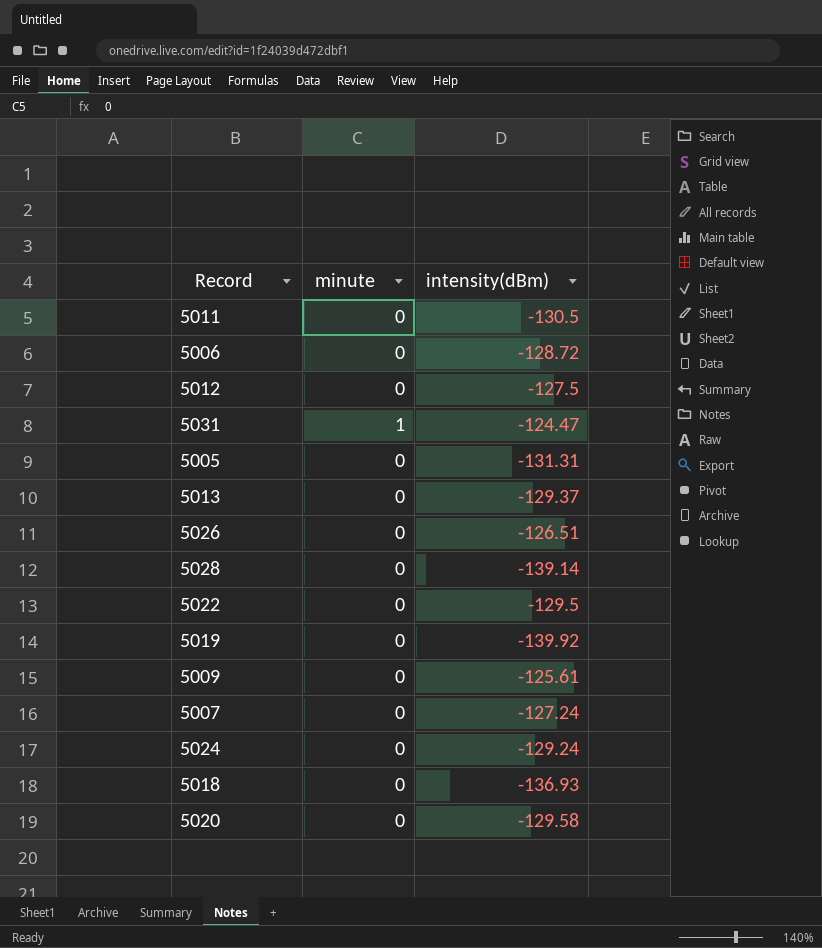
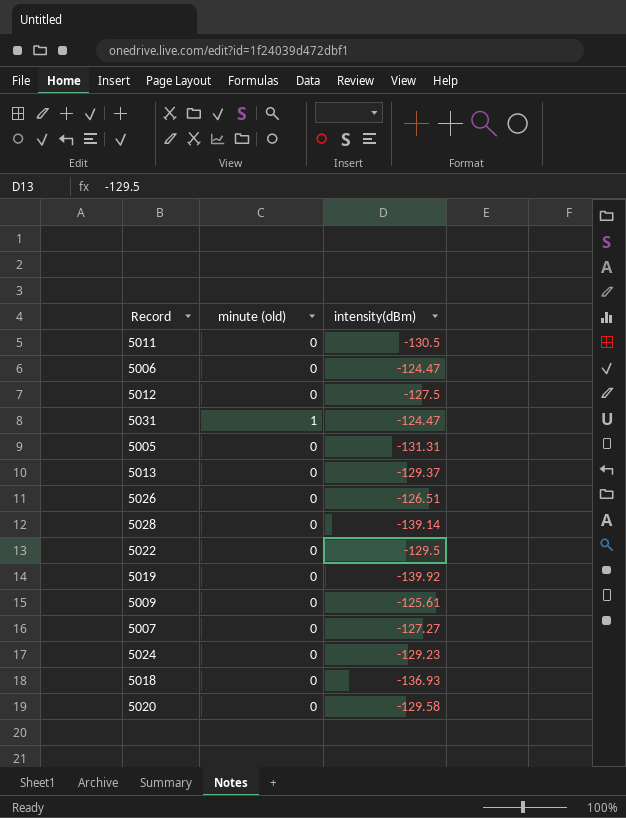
column name: minute -> minute (old)
5006 | intensity(dBm): -128.72 -> -124.47
5007 | intensity(dBm): -127.24 -> -127.27
5024 | intensity(dBm): -129.24 -> -129.23

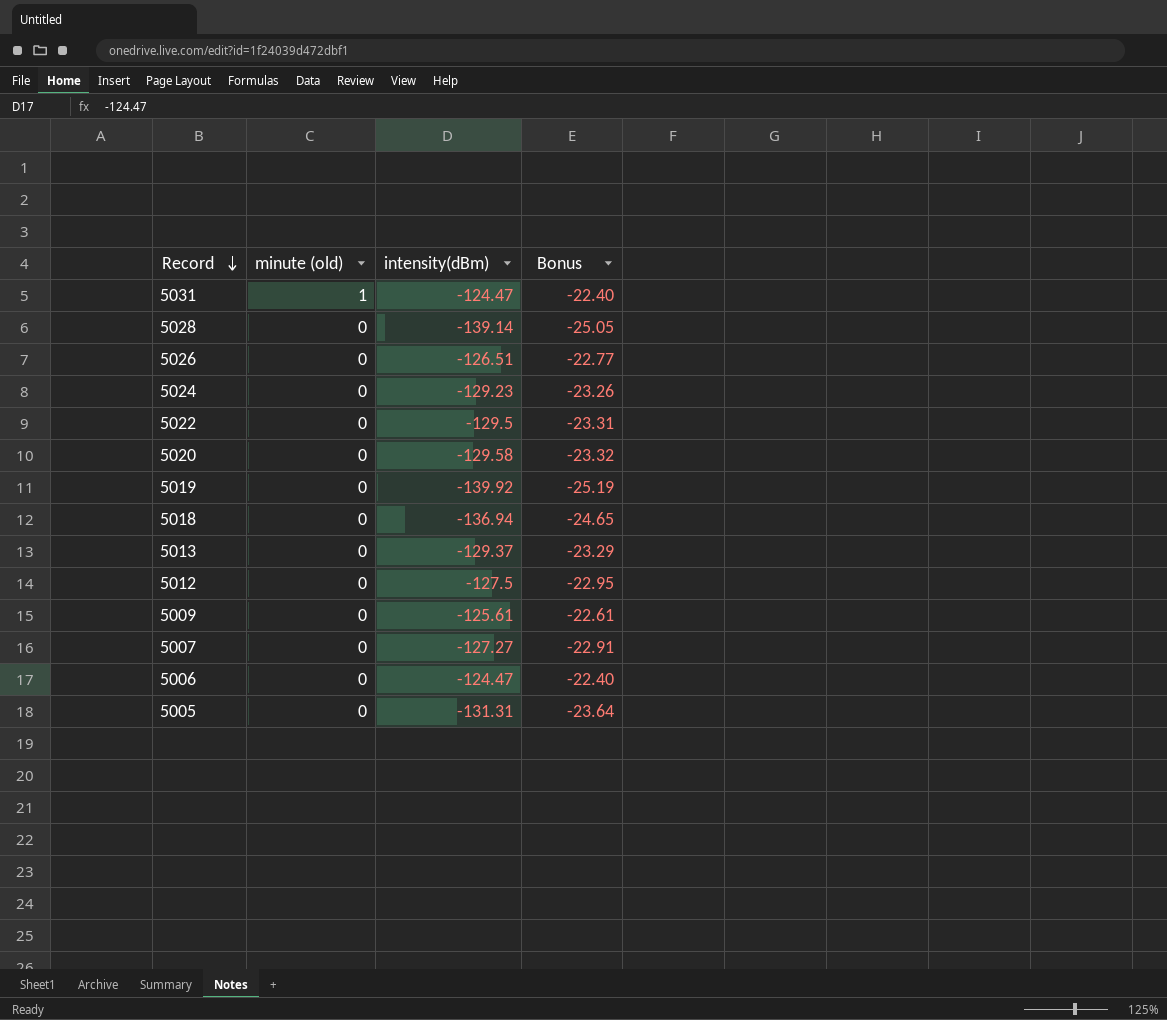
row order: none -> Record descending
column Bonus | formula: none -> [intensity(dBm)] * 0.18
row 5011: 0 | -130.5 -> none
5018 | intensity(dBm): -136.93 -> -136.94

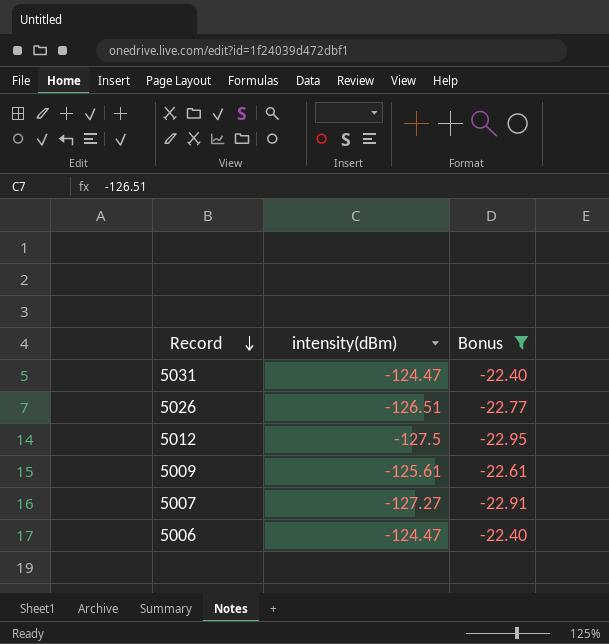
filter: none -> Bonus >= -22.95
column minute (old) | position: 2 -> none

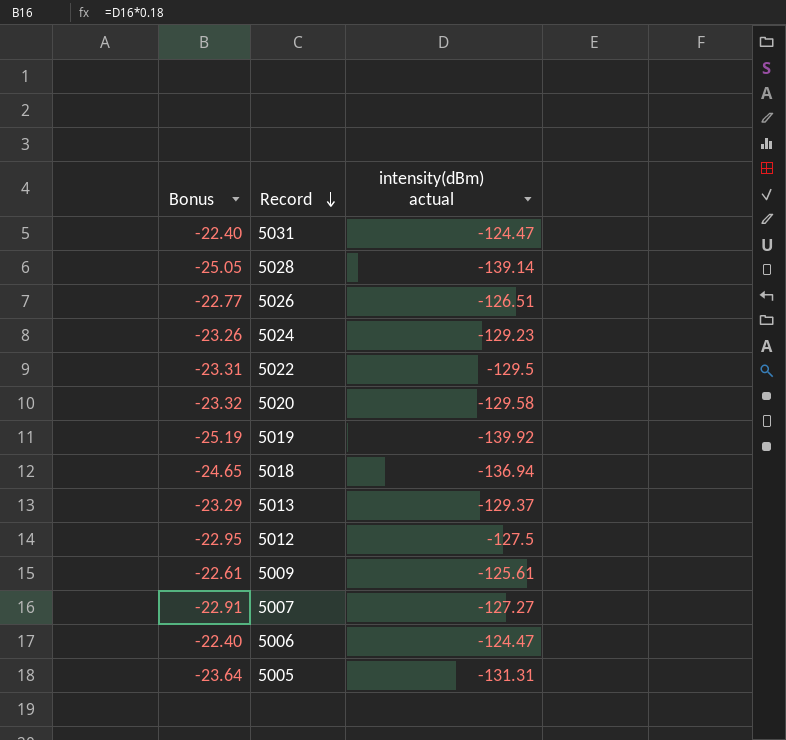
filter: Bonus >= -22.95 -> none
column Bonus | position: 3 -> 1
column name: intensity(dBm) -> intensity(dBm) actual

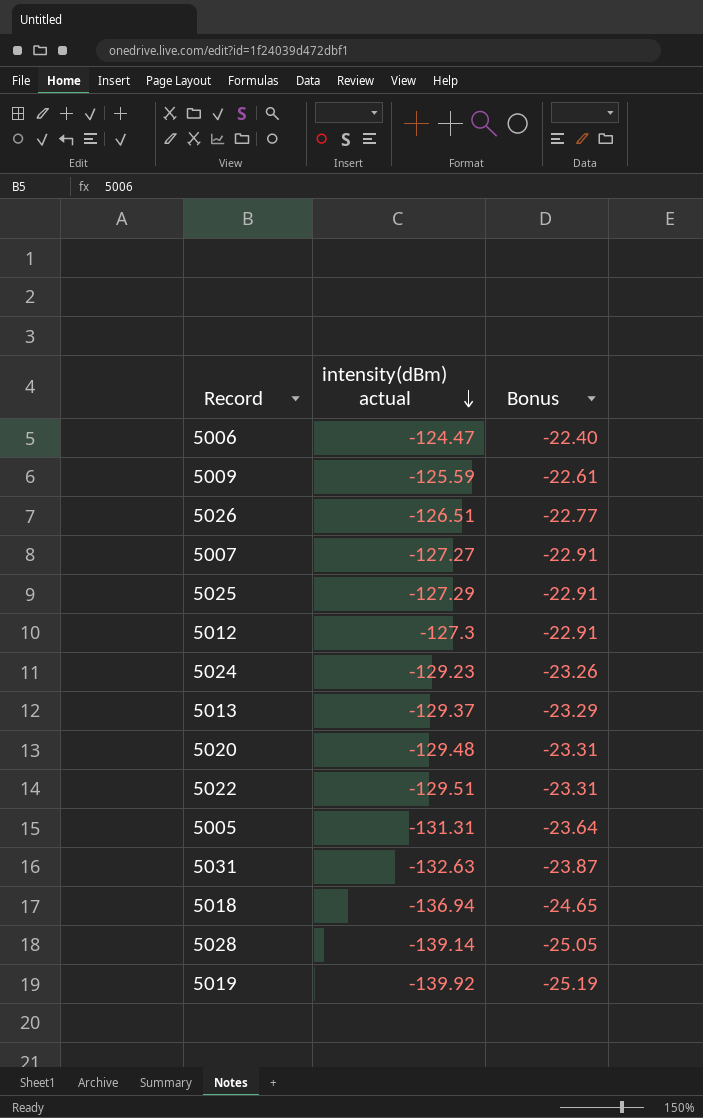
row order: Record descending -> intensity(dBm) actual descending
column Bonus | position: 1 -> 3
5009 | intensity(dBm) actual: -125.61 -> -125.59
row 5025: none -> -127.29 | -22.91
5012 | intensity(dBm) actual: -127.5 -> -127.3
5012 | Bonus: -22.95 -> -22.91
5020 | intensity(dBm) actual: -129.58 -> -129.48
5020 | Bonus: -23.32 -> -23.31
5022 | intensity(dBm) actual: -129.5 -> -129.51
5031 | intensity(dBm) actual: -124.47 -> -132.63
5031 | Bonus: -22.40 -> -23.87

